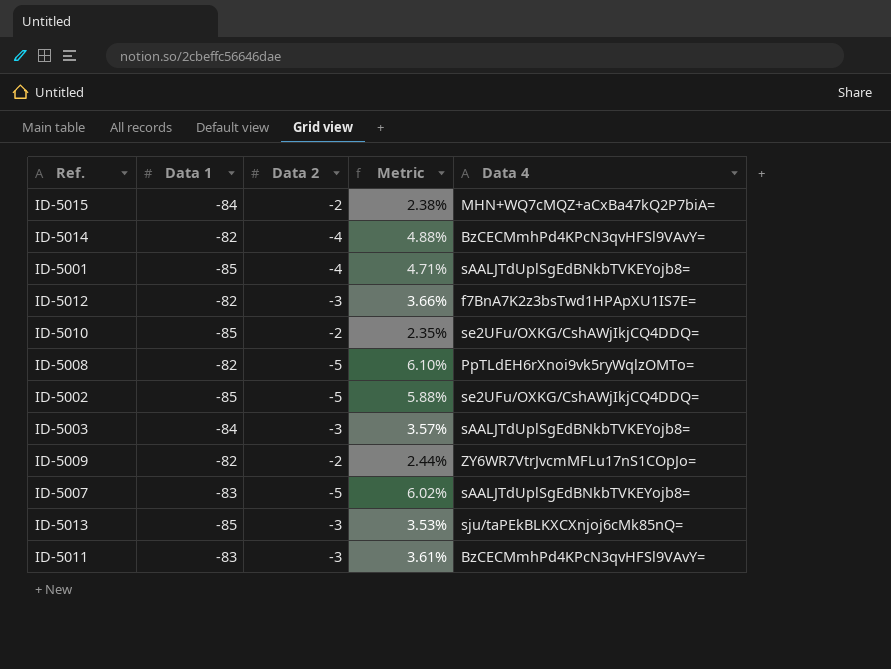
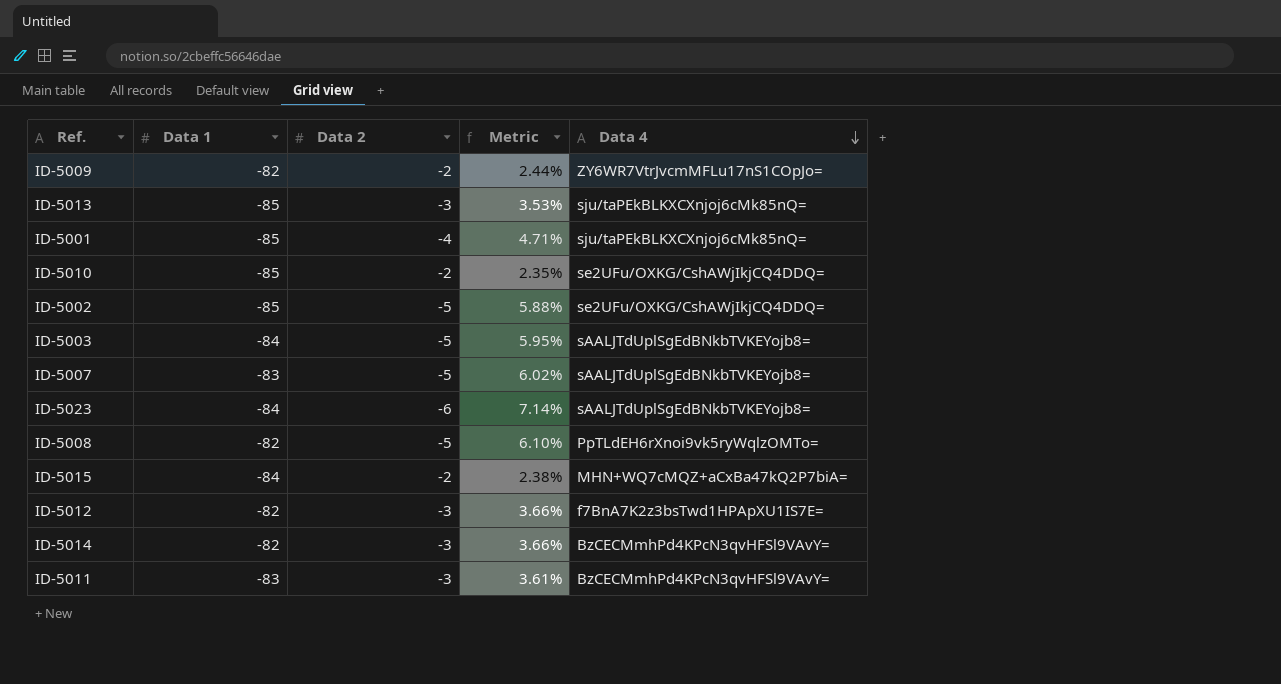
row order: none -> Data 4 descending
ID-5001 | Data 4: sAALJTdUplSgEdBNkbTVKEYojb8= -> sju/taPEkBLKXCXnjoj6cMk85nQ=
ID-5003 | Data 2: -3 -> -5
ID-5003 | Metric: 3.57% -> 5.95%
row ID-5023: none -> -84 | -6 | 7.14% | sAALJTdUplSgEdBNkbTVKEYojb8=
ID-5014 | Data 2: -4 -> -3
ID-5014 | Metric: 4.88% -> 3.66%

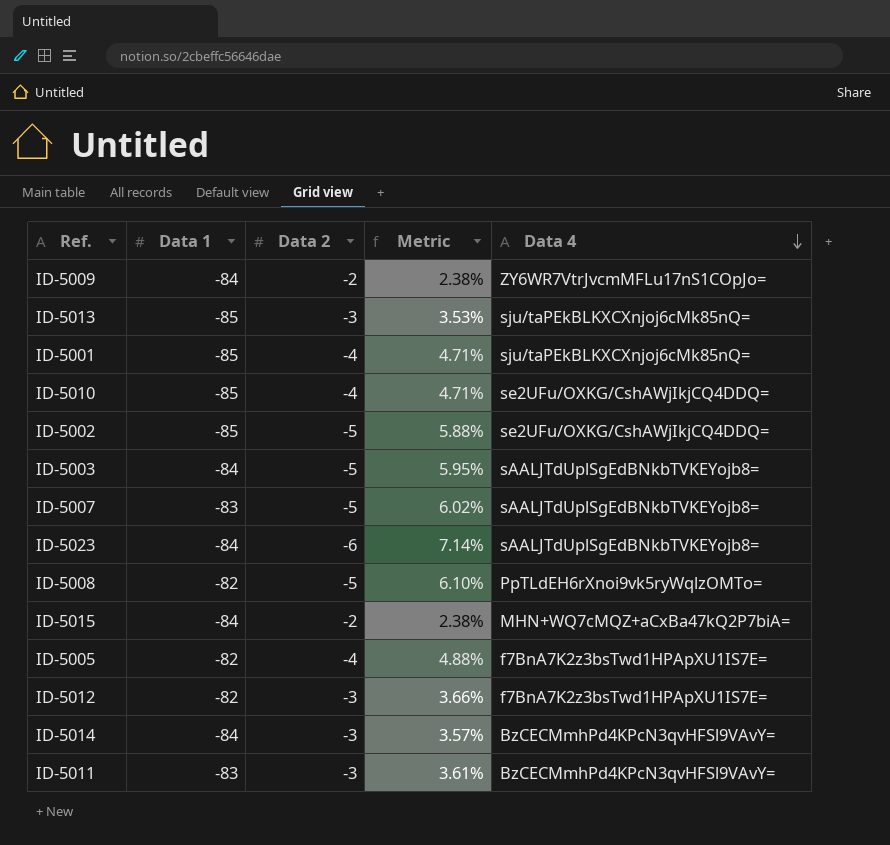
ID-5009 | Data 1: -82 -> -84
ID-5009 | Metric: 2.44% -> 2.38%
ID-5010 | Data 2: -2 -> -4
ID-5010 | Metric: 2.35% -> 4.71%
row ID-5005: none -> -82 | -4 | 4.88% | f7BnA7K2z3bsTwd1HPApXU1IS7E=
ID-5014 | Data 1: -82 -> -84
ID-5014 | Metric: 3.66% -> 3.57%

